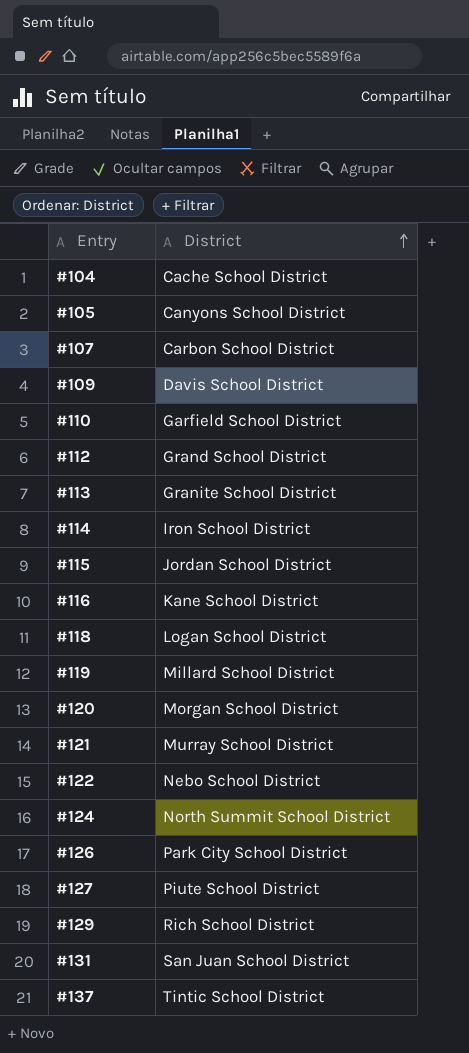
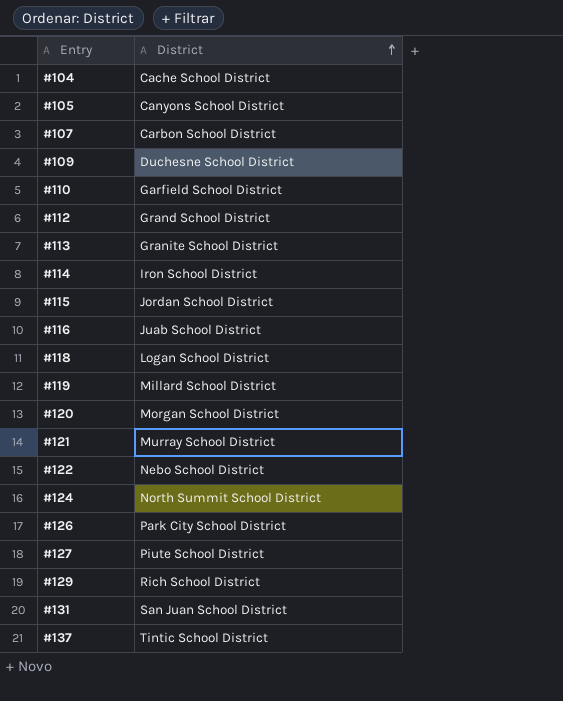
#109 | District: Davis School District -> Duchesne School District
#116 | District: Kane School District -> Juab School District

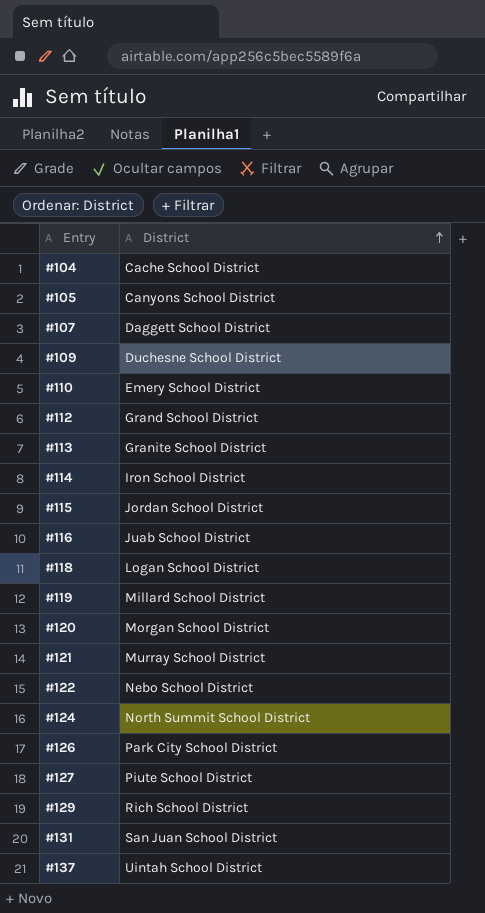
#107 | District: Carbon School District -> Daggett School District
#110 | District: Garfield School District -> Emery School District
#137 | District: Tintic School District -> Uintah School District

